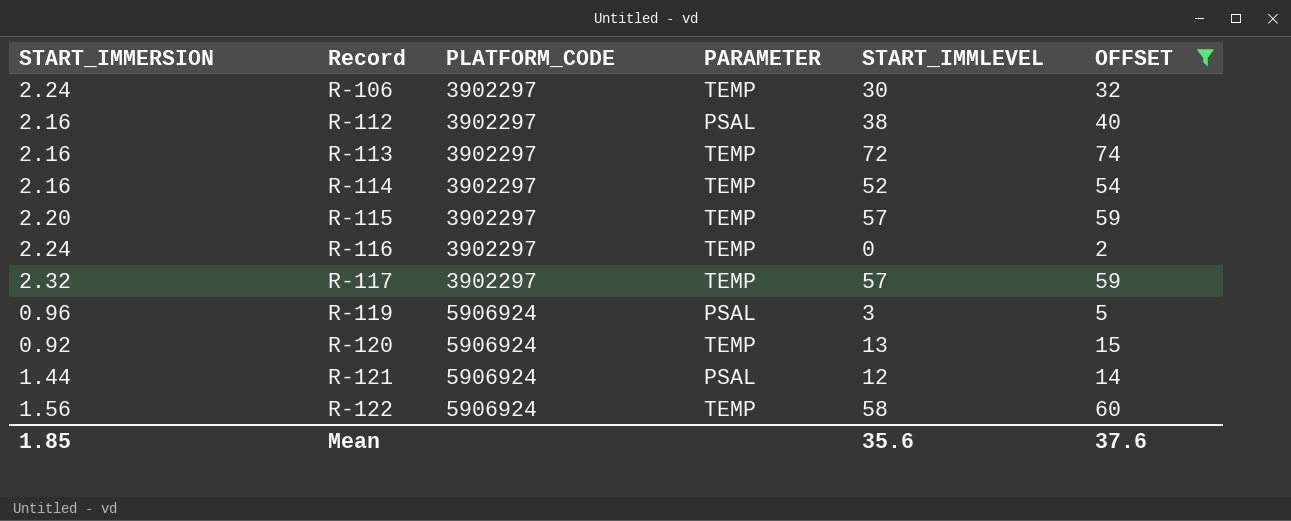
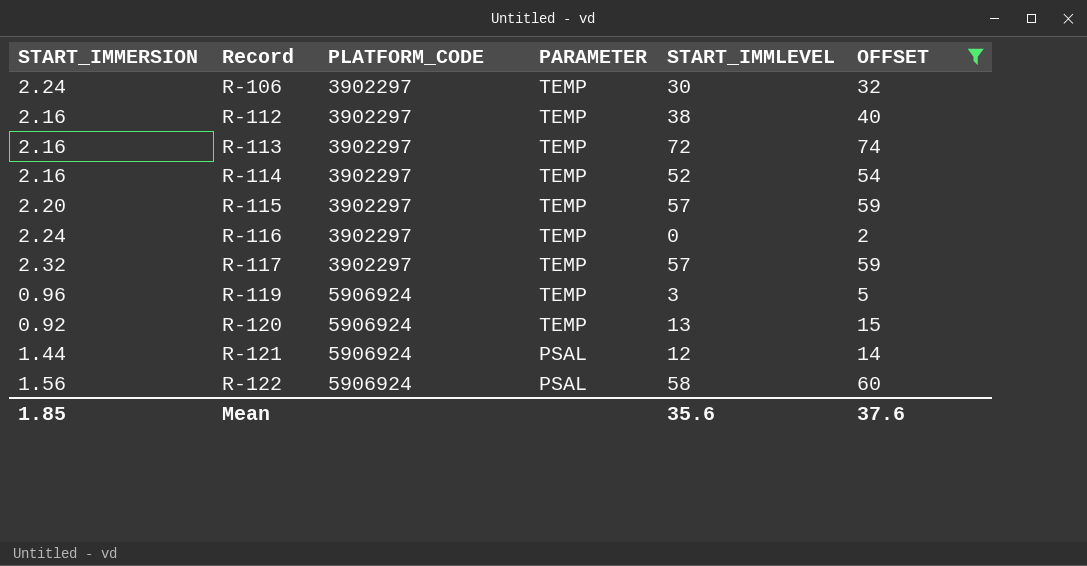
R-112 | PARAMETER: PSAL -> TEMP
R-119 | PARAMETER: PSAL -> TEMP
R-122 | PARAMETER: TEMP -> PSAL

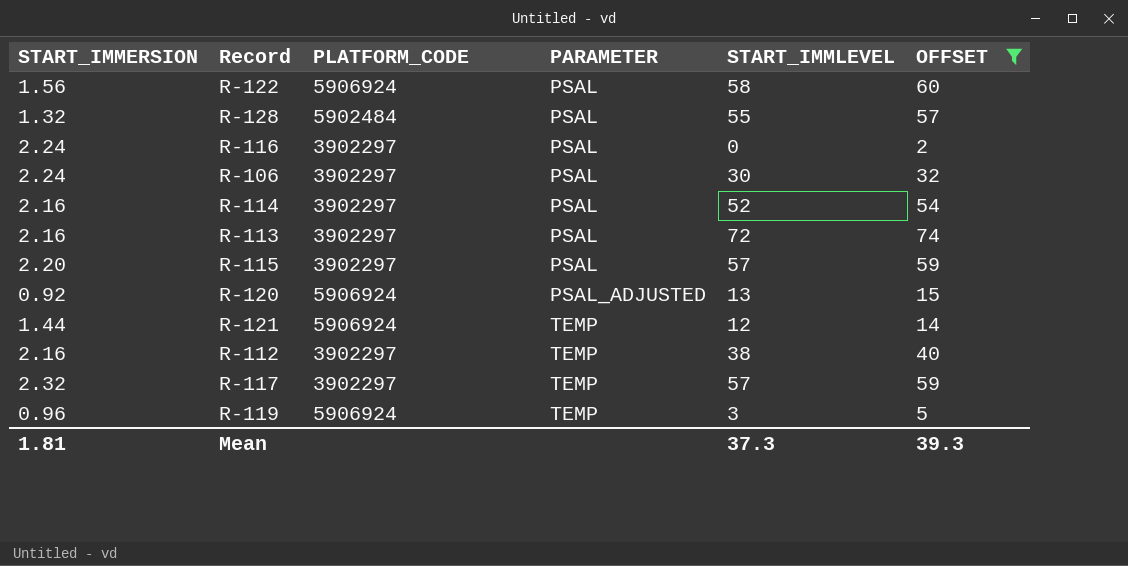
row order: Record ascending -> PARAMETER ascending
row R-128: none -> 1.32 | 5902484 | PSAL | 55 | 57
R-116 | PARAMETER: TEMP -> PSAL
R-106 | PARAMETER: TEMP -> PSAL
R-114 | PARAMETER: TEMP -> PSAL
R-113 | PARAMETER: TEMP -> PSAL
R-115 | PARAMETER: TEMP -> PSAL
R-120 | PARAMETER: TEMP -> PSAL_ADJUSTED
R-121 | PARAMETER: PSAL -> TEMP
Mean | START_IMMERSION: 1.85 -> 1.81
Mean | START_IMMLEVEL: 35.6 -> 37.3
Mean | OFFSET: 37.6 -> 39.3

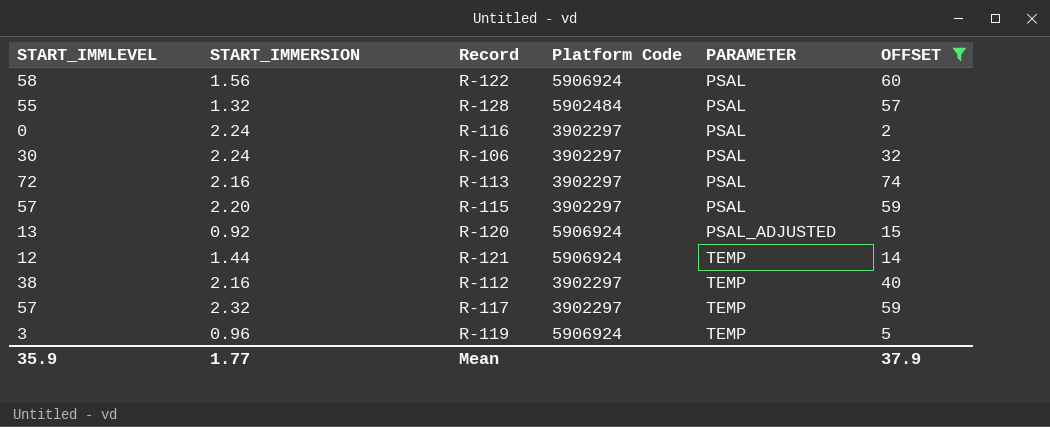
column START_IMMLEVEL | position: 5 -> 1
column name: PLATFORM_CODE -> Platform Code
row R-114: 2.16 | 3902297 | PSAL | 52 | 54 -> none
Mean | START_IMMLEVEL: 37.3 -> 35.9
Mean | START_IMMERSION: 1.81 -> 1.77
Mean | OFFSET: 39.3 -> 37.9

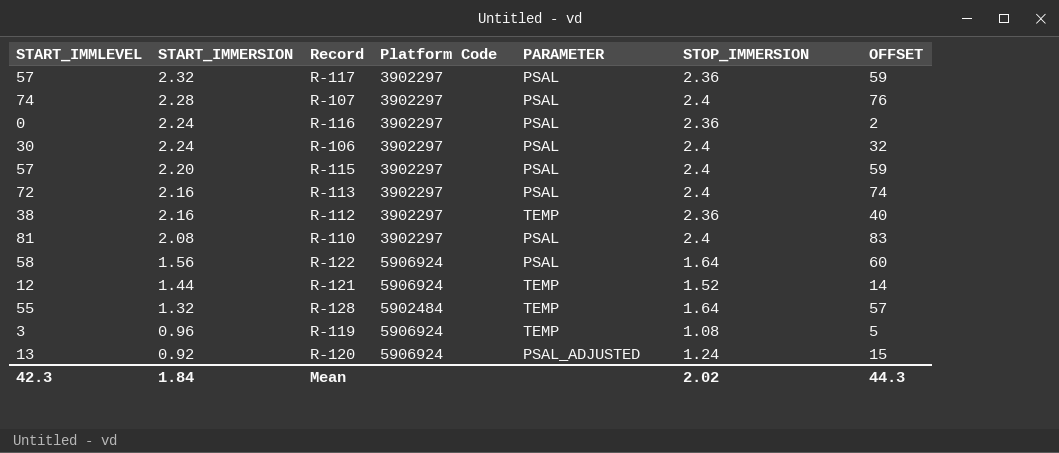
filter: OFFSET <= 74 -> none
row order: PARAMETER ascending -> START_IMMERSION descending
column STOP_IMMERSION | position: none -> 6
R-117 | PARAMETER: TEMP -> PSAL
R-128 | PARAMETER: PSAL -> TEMP
Mean | START_IMMLEVEL: 35.9 -> 42.3
Mean | START_IMMERSION: 1.77 -> 1.84
Mean | OFFSET: 37.9 -> 44.3

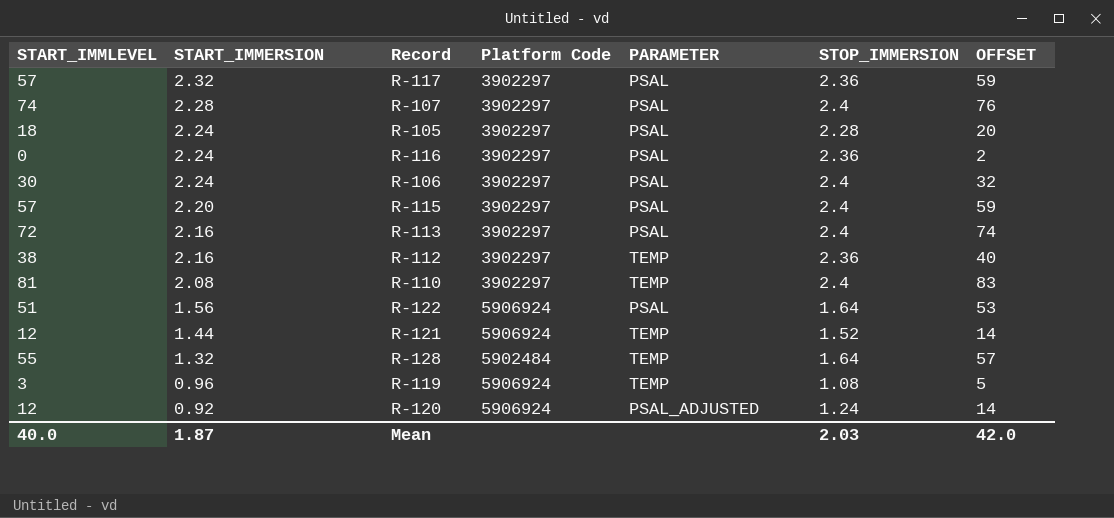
row R-105: none -> 18 | 2.24 | 3902297 | PSAL | 2.28 | 20
R-110 | PARAMETER: PSAL -> TEMP
R-122 | START_IMMLEVEL: 58 -> 51
R-122 | OFFSET: 60 -> 53
R-120 | START_IMMLEVEL: 13 -> 12
R-120 | OFFSET: 15 -> 14
Mean | START_IMMLEVEL: 42.3 -> 40.0
Mean | START_IMMERSION: 1.84 -> 1.87
Mean | STOP_IMMERSION: 2.02 -> 2.03
Mean | OFFSET: 44.3 -> 42.0

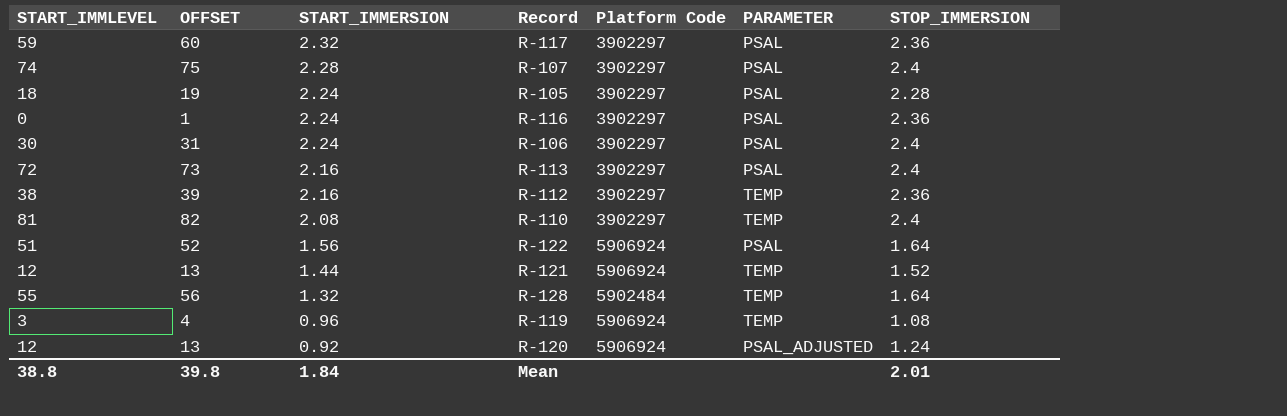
column OFFSET | formula: [START_IMMLEVEL] + 2 -> [START_IMMLEVEL] + 1
column OFFSET | position: 7 -> 2
row R-115: 57 | 2.20 | 3902297 | PSAL | 2.4 | 59 -> none
R-117 | START_IMMLEVEL: 57 -> 59
Mean | START_IMMLEVEL: 40.0 -> 38.8
Mean | OFFSET: 42.0 -> 39.8
Mean | START_IMMERSION: 1.87 -> 1.84
Mean | STOP_IMMERSION: 2.03 -> 2.01

